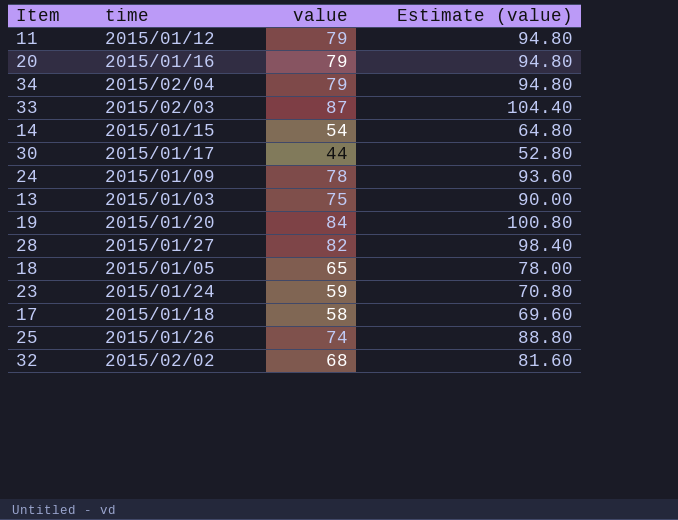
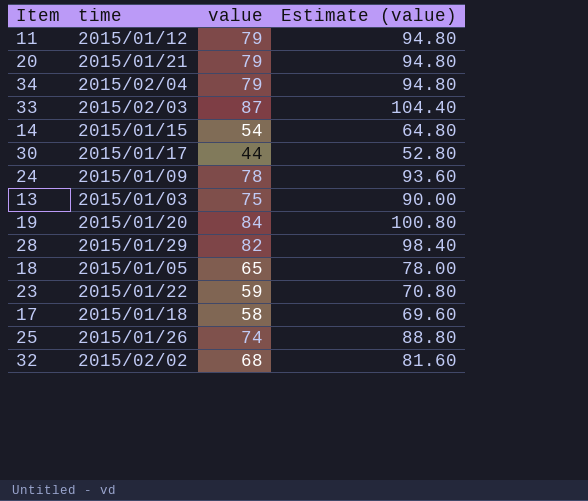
20 | time: 2015/01/16 -> 2015/01/21
28 | time: 2015/01/27 -> 2015/01/29
23 | time: 2015/01/24 -> 2015/01/22

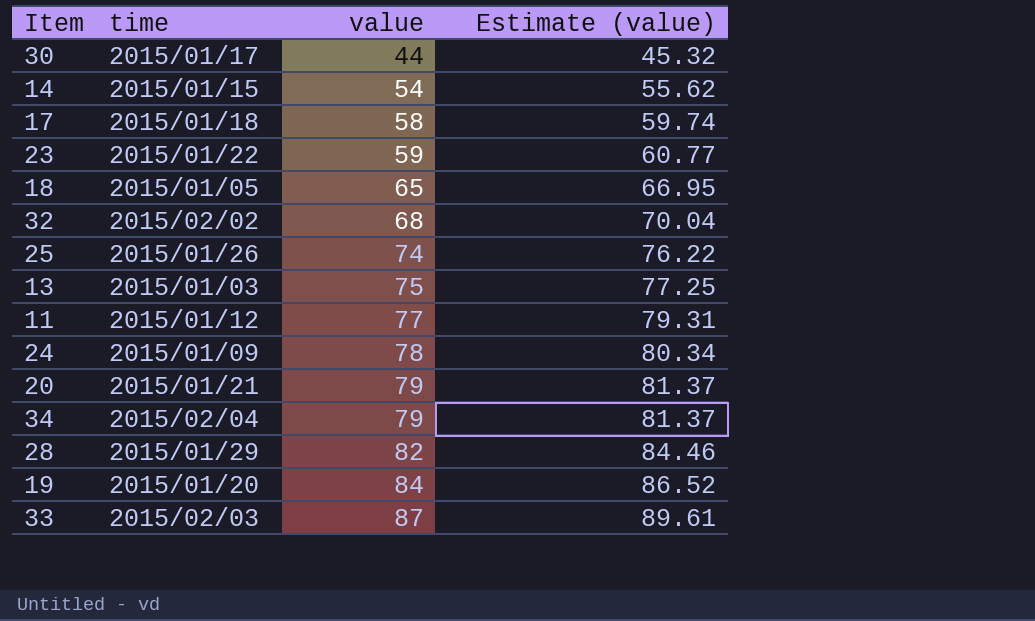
row order: none -> value ascending
column Estimate (value) | formula: [value] * 1.2 -> [value] * 1.03
11 | value: 79 -> 77

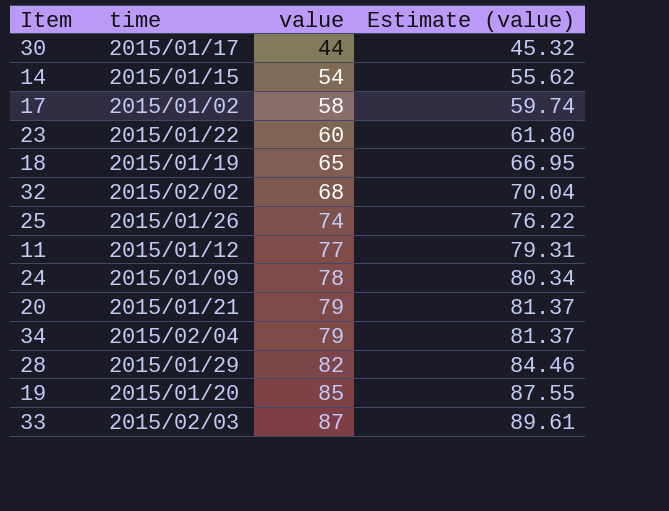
row 13: 2015/01/03 | 75 | 77.25 -> none
17 | time: 2015/01/18 -> 2015/01/02
23 | value: 59 -> 60
23 | Estimate (value): 60.77 -> 61.80
18 | time: 2015/01/05 -> 2015/01/19
19 | value: 84 -> 85
19 | Estimate (value): 86.52 -> 87.55

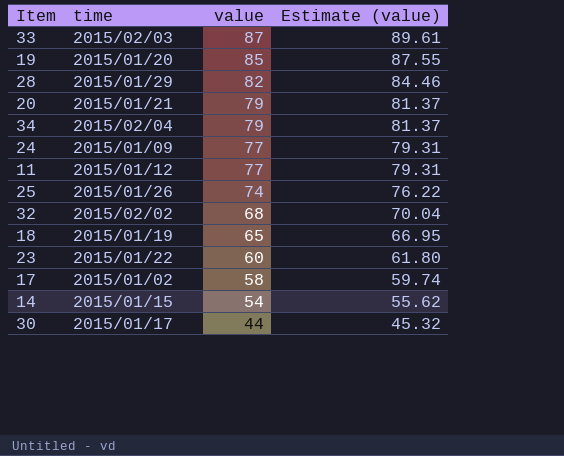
row order: value ascending -> value descending
24 | value: 78 -> 77
24 | Estimate (value): 80.34 -> 79.31

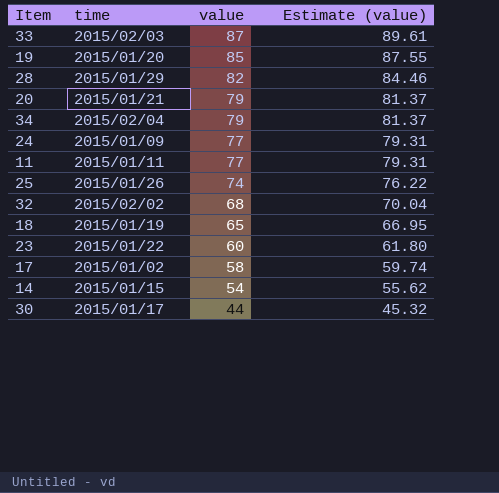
11 | time: 2015/01/12 -> 2015/01/11

